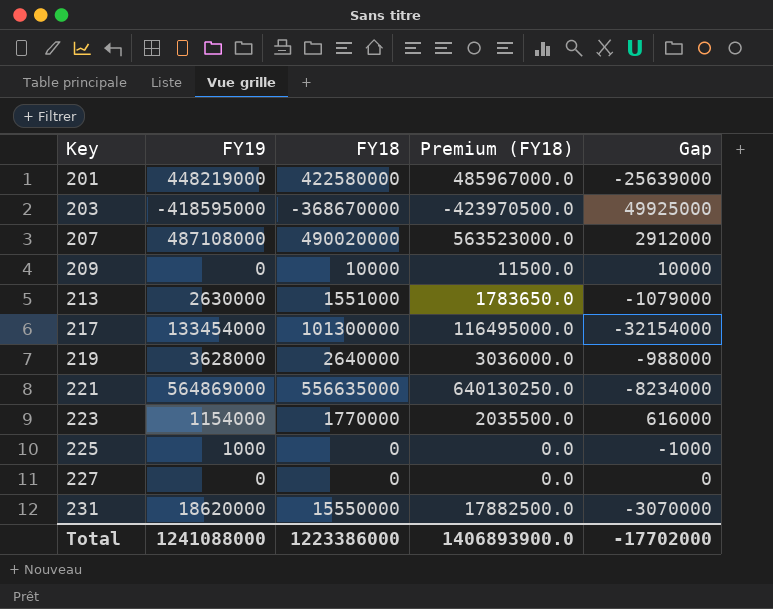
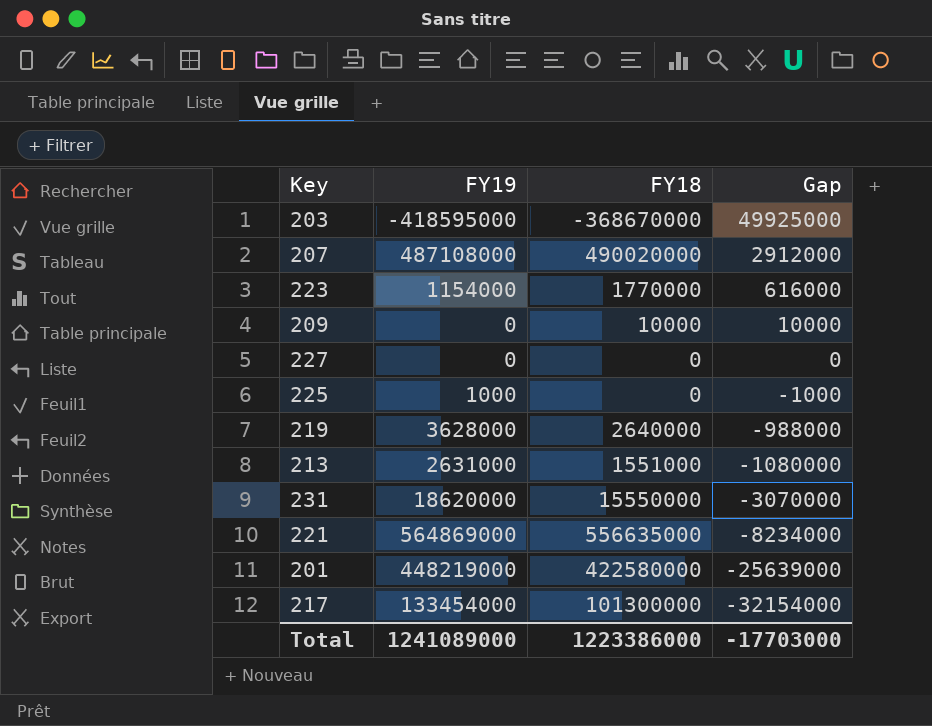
row order: Key ascending -> Gap descending
column Premium (FY18) | formula: [FY18] * 1.15 -> none
213 | FY19: 2630000 -> 2631000
213 | Gap: -1079000 -> -1080000
Total | FY19: 1241088000 -> 1241089000
Total | Gap: -17702000 -> -17703000

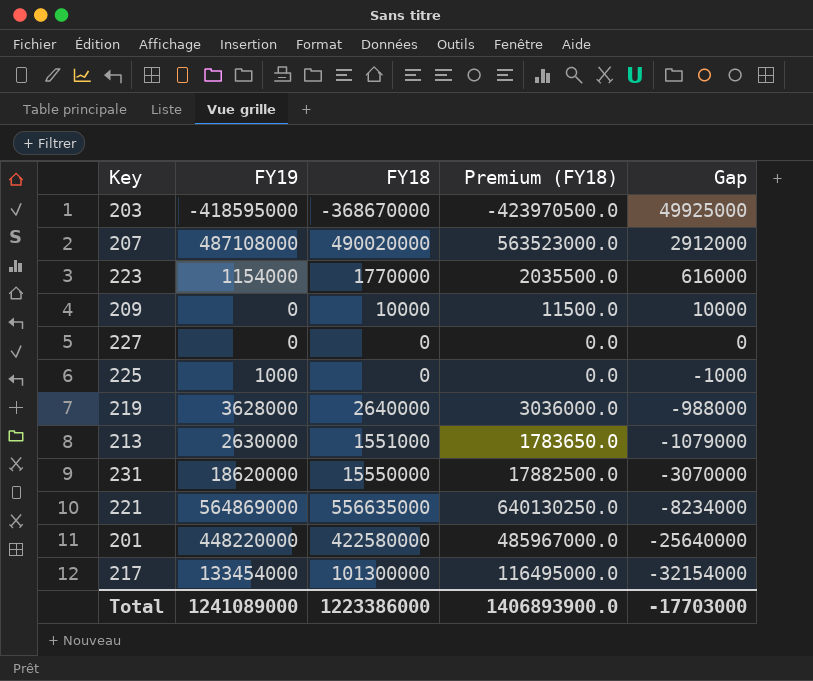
column Premium (FY18) | formula: none -> [FY18] * 1.15
213 | FY19: 2631000 -> 2630000
213 | Gap: -1080000 -> -1079000
201 | FY19: 448219000 -> 448220000
201 | Gap: -25639000 -> -25640000

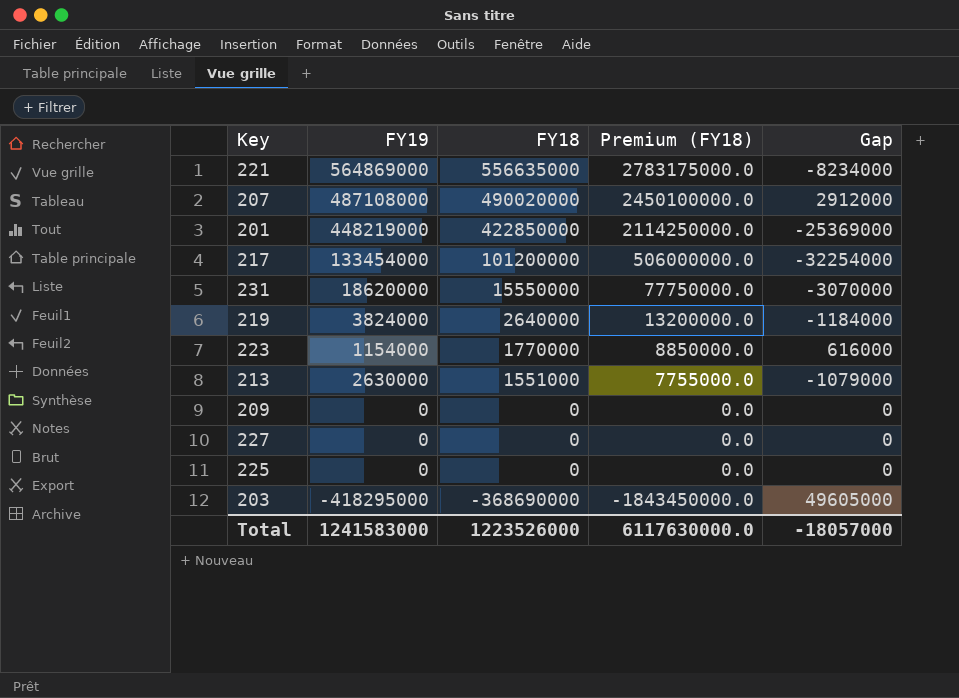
row order: Gap descending -> FY18 descending
column Premium (FY18) | formula: [FY18] * 1.15 -> [FY18] * 5
201 | FY19: 448220000 -> 448219000
201 | FY18: 422580000 -> 422850000
201 | Gap: -25640000 -> -25369000
217 | FY18: 101300000 -> 101200000
217 | Gap: -32154000 -> -32254000
219 | FY19: 3628000 -> 3824000
219 | Gap: -988000 -> -1184000
209 | FY18: 10000 -> 0
209 | Gap: 10000 -> 0
225 | FY19: 1000 -> 0
225 | Gap: -1000 -> 0
203 | FY19: -418595000 -> -418295000
203 | FY18: -368670000 -> -368690000
203 | Gap: 49925000 -> 49605000
Total | FY19: 1241089000 -> 1241583000
Total | FY18: 1223386000 -> 1223526000
Total | Premium (FY18): 1406893900.0 -> 6117630000.0
Total | Gap: -17703000 -> -18057000

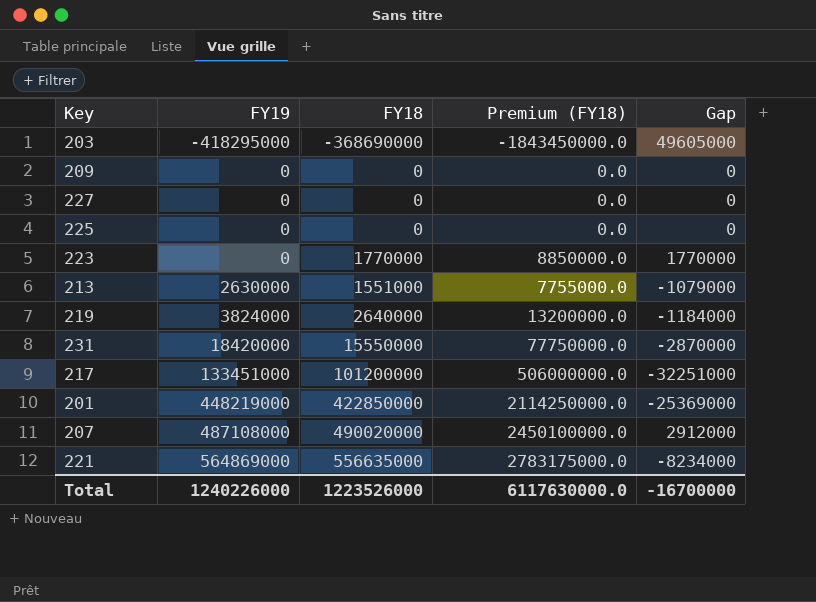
row order: FY18 descending -> FY19 ascending
223 | FY19: 1154000 -> 0
223 | Gap: 616000 -> 1770000
231 | FY19: 18620000 -> 18420000
231 | Gap: -3070000 -> -2870000
217 | FY19: 133454000 -> 133451000
217 | Gap: -32254000 -> -32251000
Total | FY19: 1241583000 -> 1240226000
Total | Gap: -18057000 -> -16700000

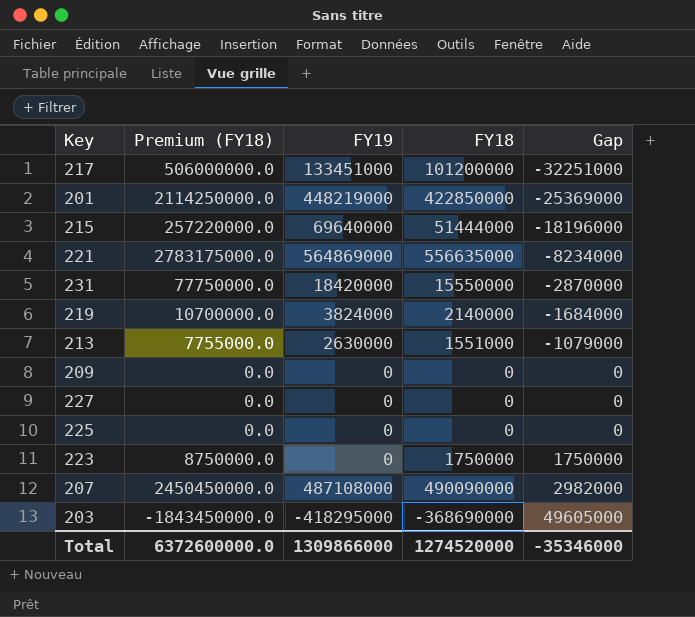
row order: FY19 ascending -> Gap ascending
column Premium (FY18) | position: 4 -> 2
row 215: none -> 257220000.0 | 69640000 | 51444000 | -18196000
219 | Premium (FY18): 13200000.0 -> 10700000.0
219 | FY18: 2640000 -> 2140000
219 | Gap: -1184000 -> -1684000
223 | Premium (FY18): 8850000.0 -> 8750000.0
223 | FY18: 1770000 -> 1750000
223 | Gap: 1770000 -> 1750000
207 | Premium (FY18): 2450100000.0 -> 2450450000.0
207 | FY18: 490020000 -> 490090000
207 | Gap: 2912000 -> 2982000
Total | Premium (FY18): 6117630000.0 -> 6372600000.0
Total | FY19: 1240226000 -> 1309866000
Total | FY18: 1223526000 -> 1274520000
Total | Gap: -16700000 -> -35346000

